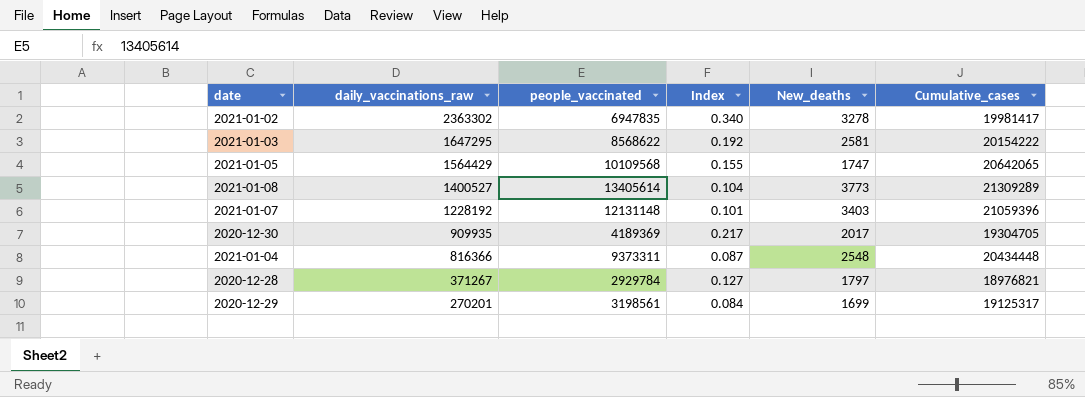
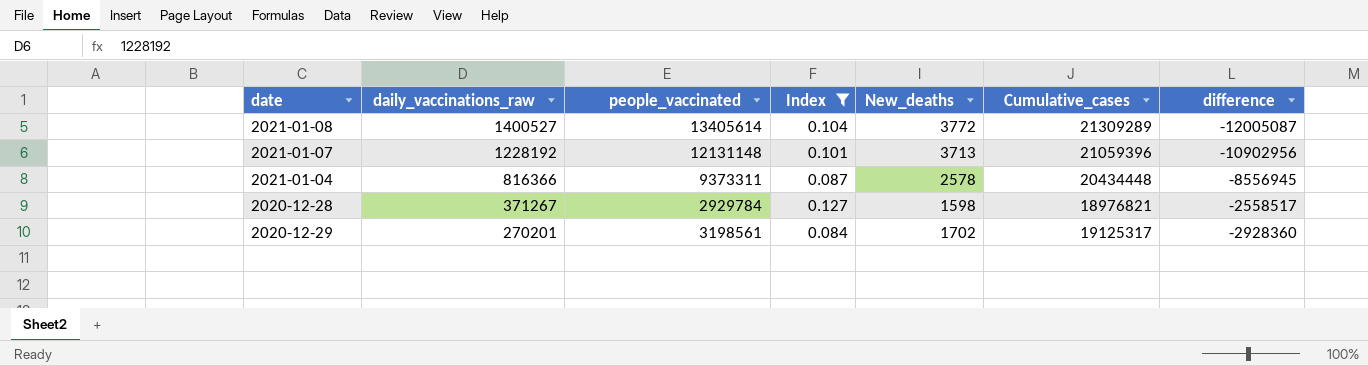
filter: none -> Index <= 0.127
column difference | formula: none -> [daily_vaccinations_raw] - [people_vaccinated]
2021-01-08 | New_deaths: 3773 -> 3772
2021-01-07 | New_deaths: 3403 -> 3713
2021-01-04 | New_deaths: 2548 -> 2578
2020-12-28 | New_deaths: 1797 -> 1598
2020-12-29 | New_deaths: 1699 -> 1702

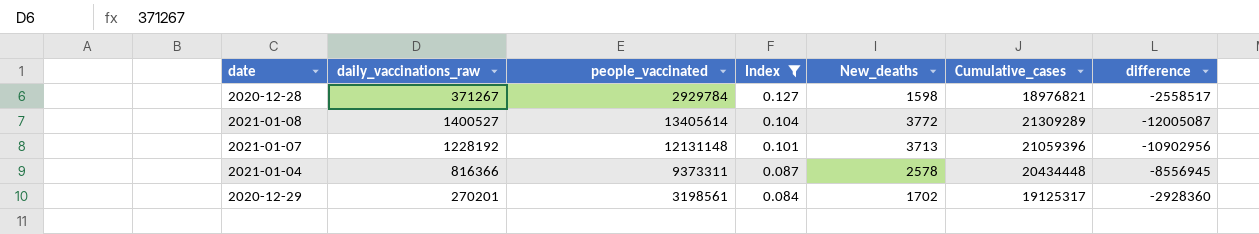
row order: daily_vaccinations_raw descending -> Index descending

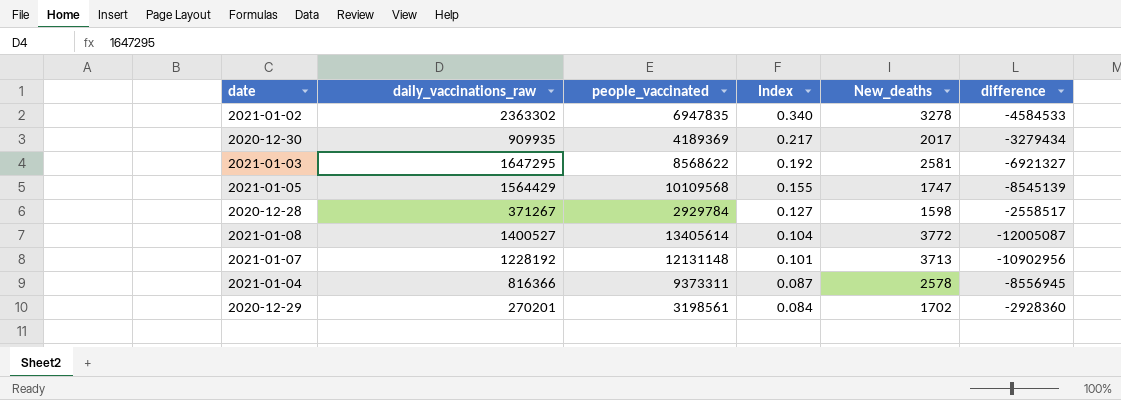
filter: Index <= 0.127 -> none
column Cumulative_cases | position: 6 -> none

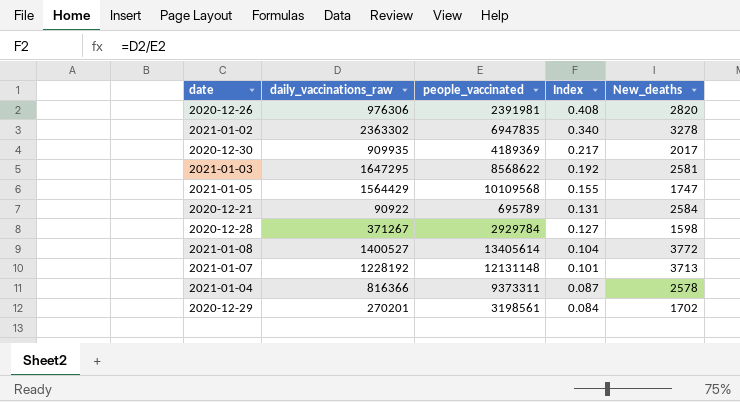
column difference | formula: [daily_vaccinations_raw] - [people_vaccinated] -> none
row 2020-12-26: none -> 976306 | 2391981 | 0.408 | 2820
row 2020-12-21: none -> 90922 | 695789 | 0.131 | 2584

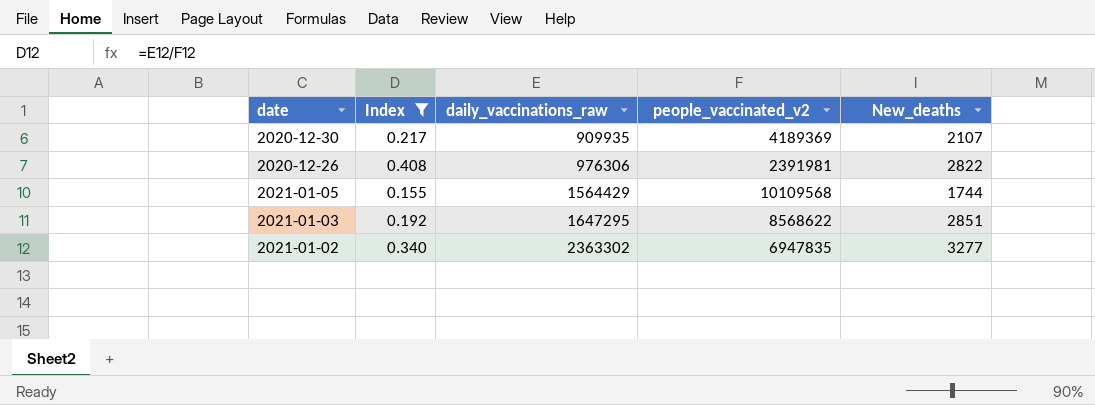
filter: none -> Index >= 0.155
row order: Index descending -> daily_vaccinations_raw ascending
column Index | position: 4 -> 2
column name: people_vaccinated -> people_vaccinated_v2
2020-12-30 | New_deaths: 2017 -> 2107
2020-12-26 | New_deaths: 2820 -> 2822
2021-01-05 | New_deaths: 1747 -> 1744
2021-01-03 | New_deaths: 2581 -> 2851
2021-01-02 | New_deaths: 3278 -> 3277

